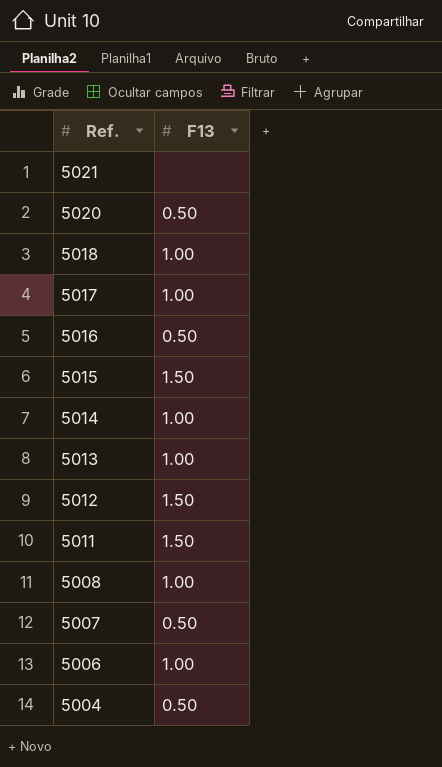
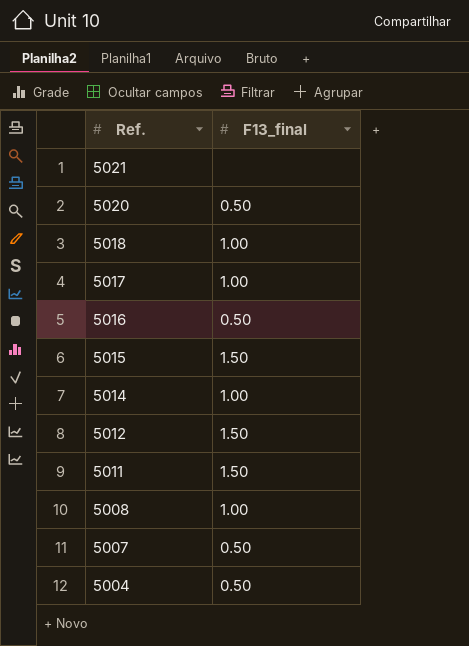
column name: F13 -> F13_final
row 5013: 1.00 -> none
row 5006: 1.00 -> none

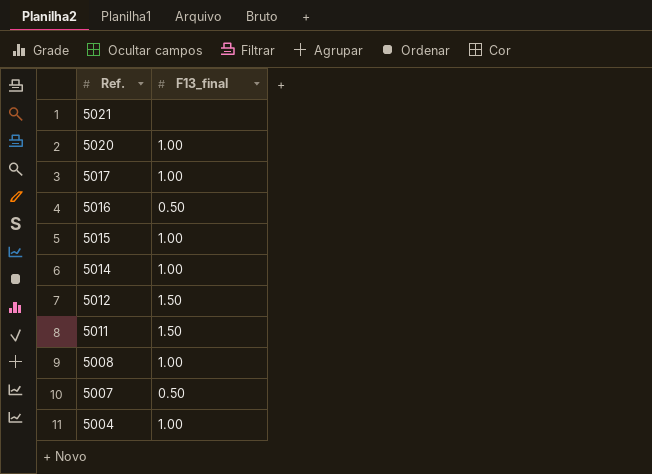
row 5018: 1.00 -> none
5020 | F13_final: 0.50 -> 1.00
5015 | F13_final: 1.50 -> 1.00
5004 | F13_final: 0.50 -> 1.00

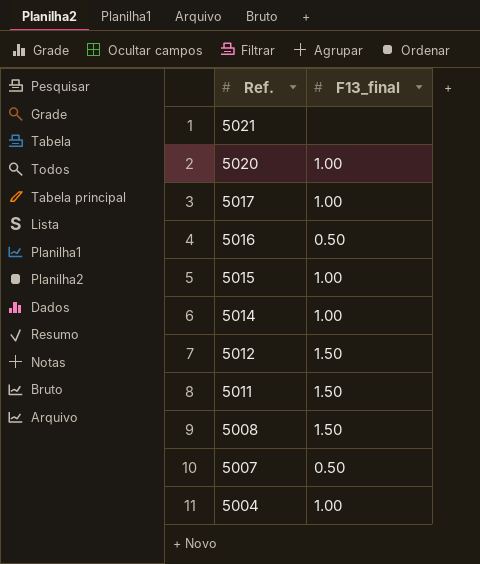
5008 | F13_final: 1.00 -> 1.50

